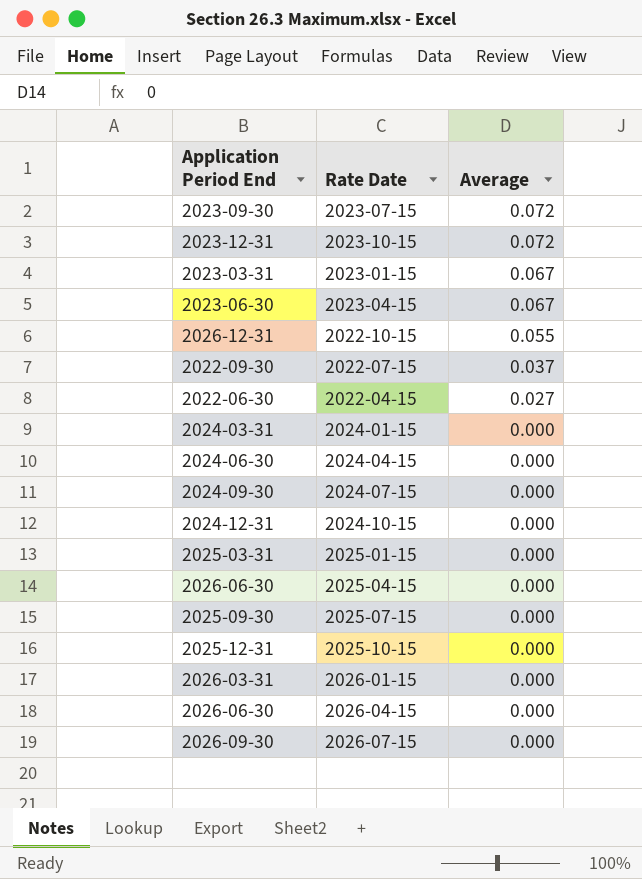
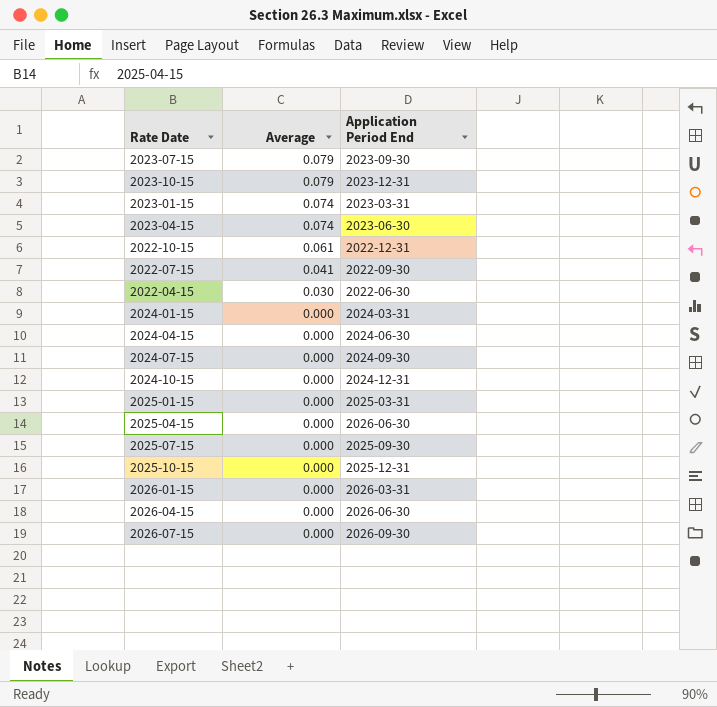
column Application Period End | position: 1 -> 3
2023-07-15 | Average: 0.072 -> 0.079
2023-10-15 | Average: 0.072 -> 0.079
2023-01-15 | Average: 0.067 -> 0.074
2023-04-15 | Average: 0.067 -> 0.074
2022-10-15 | Average: 0.055 -> 0.061
2022-10-15 | Application Period End: 2026-12-31 -> 2022-12-31
2022-07-15 | Average: 0.037 -> 0.041
2022-04-15 | Average: 0.027 -> 0.030

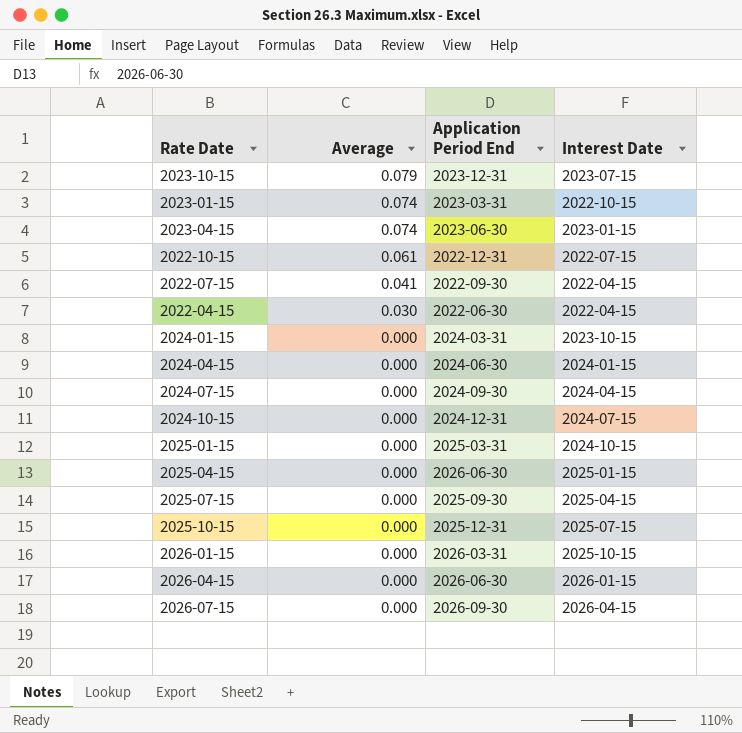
column Interest Date | position: none -> 4
row 2023-07-15: 0.079 | 2023-09-30 -> none

